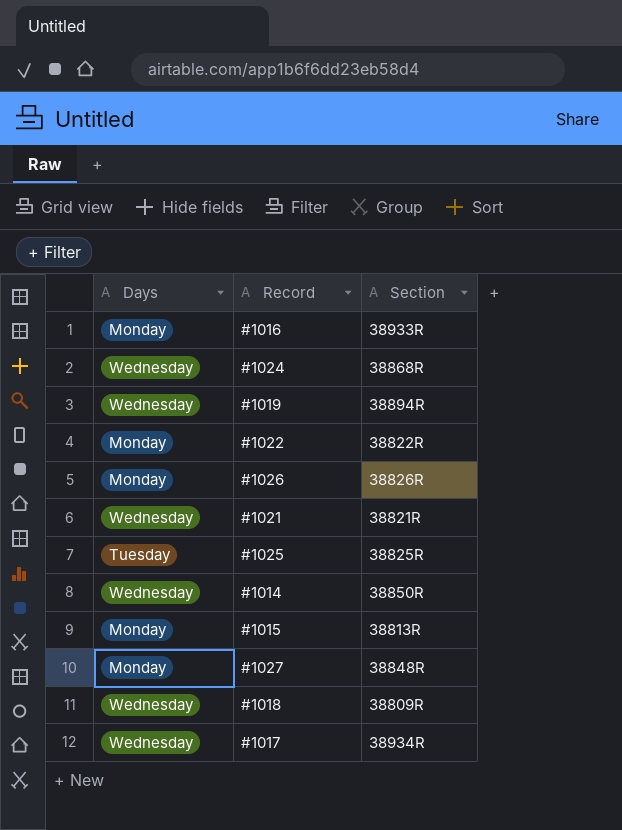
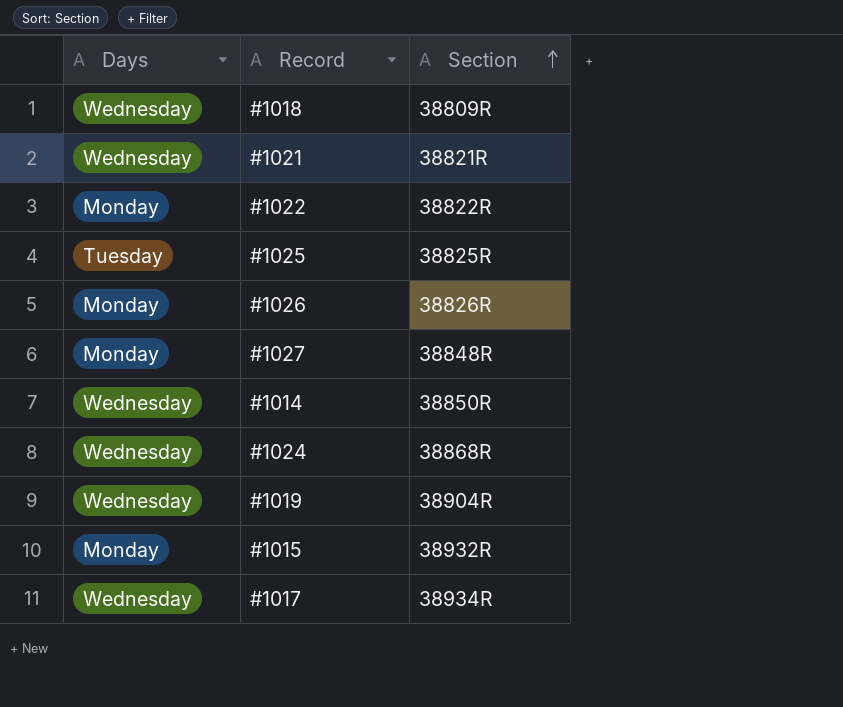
row order: none -> Section ascending
row #1016: Monday | 38933R -> none
#1019 | Section: 38894R -> 38904R
#1015 | Section: 38813R -> 38932R

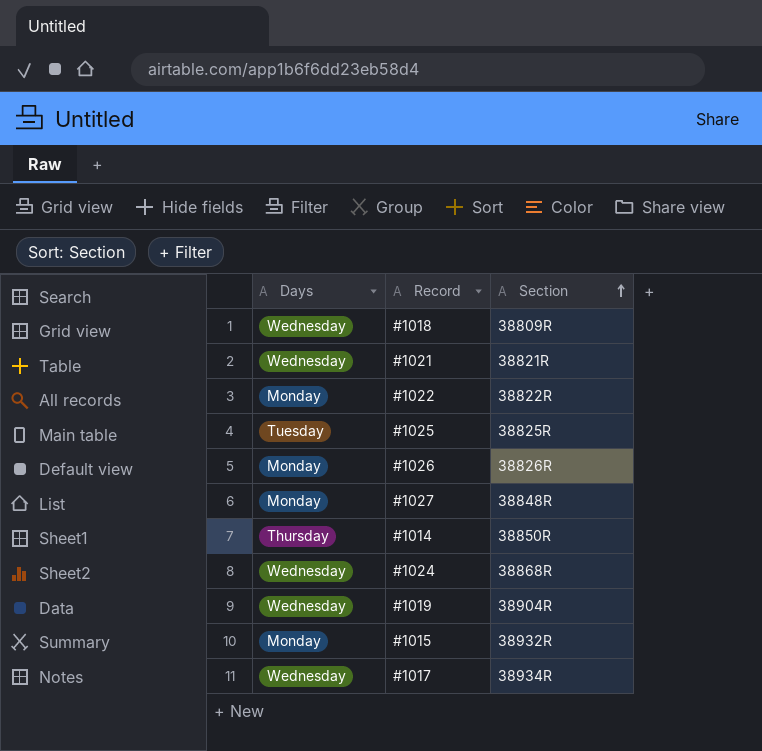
#1014 | Days: Wednesday -> Thursday

